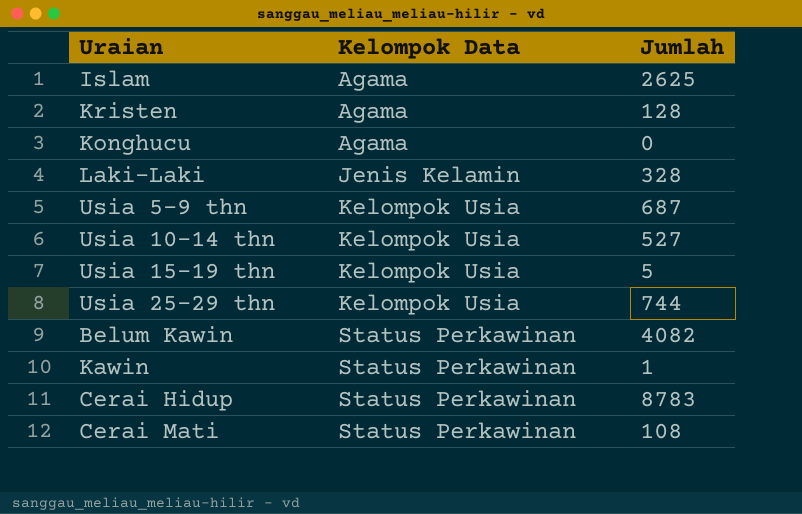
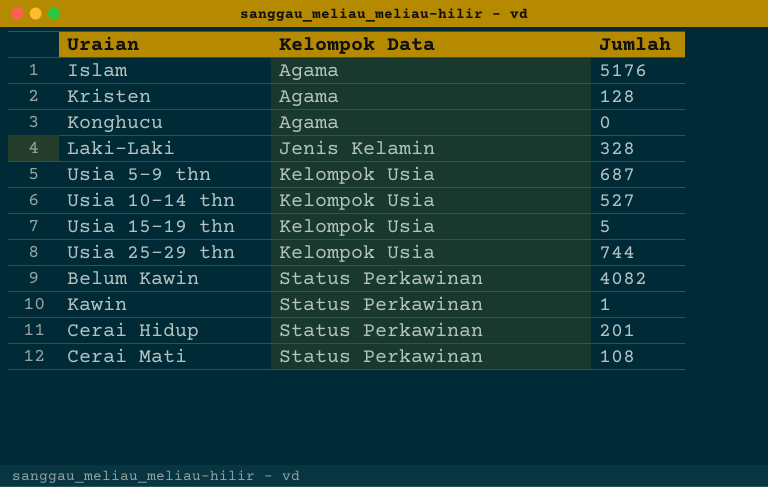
Islam | Jumlah: 2625 -> 5176
Cerai Hidup | Jumlah: 8783 -> 201

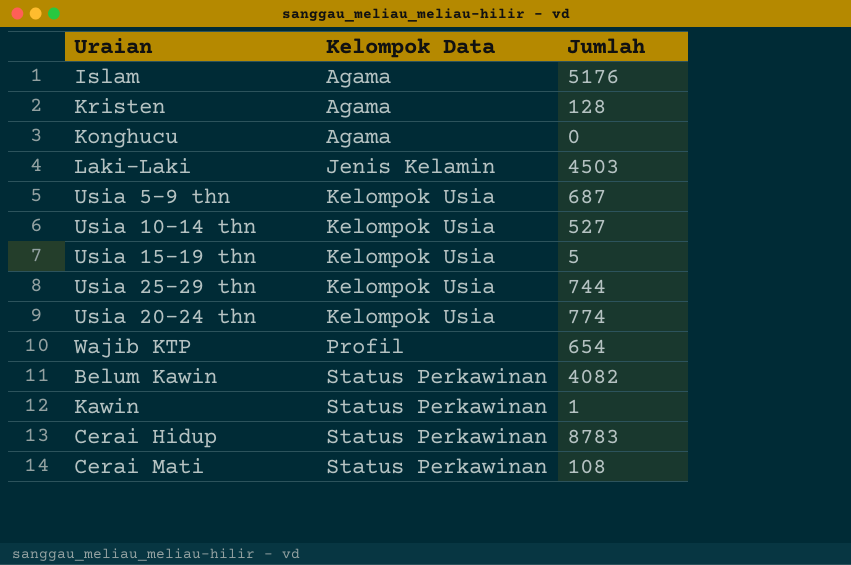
Laki-Laki | Jumlah: 328 -> 4503
row Usia 20-24 thn: none -> Kelompok Usia | 774
row Wajib KTP: none -> Profil | 654
Cerai Hidup | Jumlah: 201 -> 8783

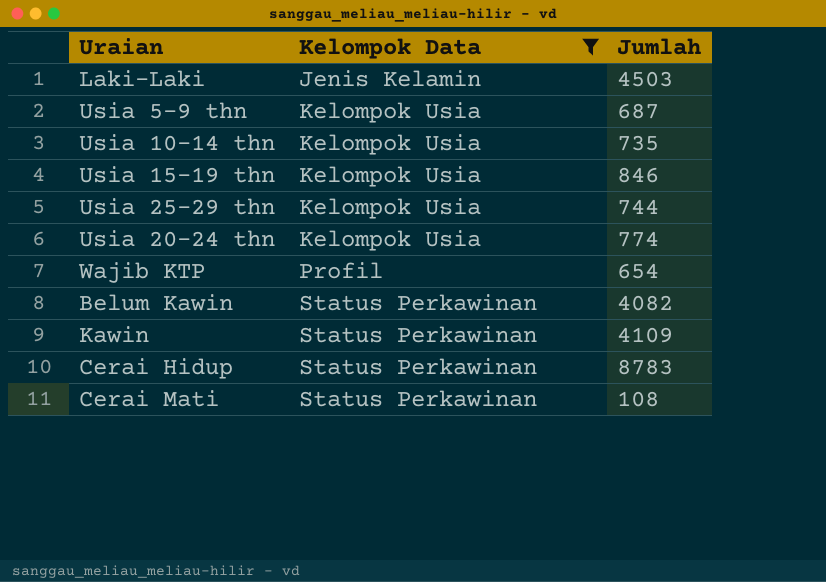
filter: none -> Kelompok Data != Agama
Usia 10-14 thn | Jumlah: 527 -> 735
Usia 15-19 thn | Jumlah: 5 -> 846
Kawin | Jumlah: 1 -> 4109

